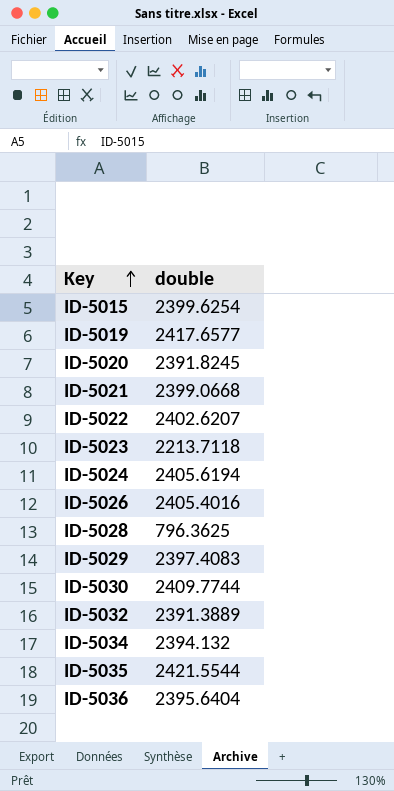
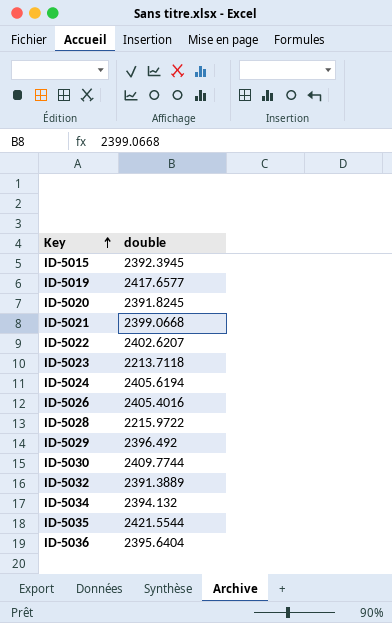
ID-5015 | double: 2399.6254 -> 2392.3945
ID-5028 | double: 796.3625 -> 2215.9722
ID-5029 | double: 2397.4083 -> 2396.492

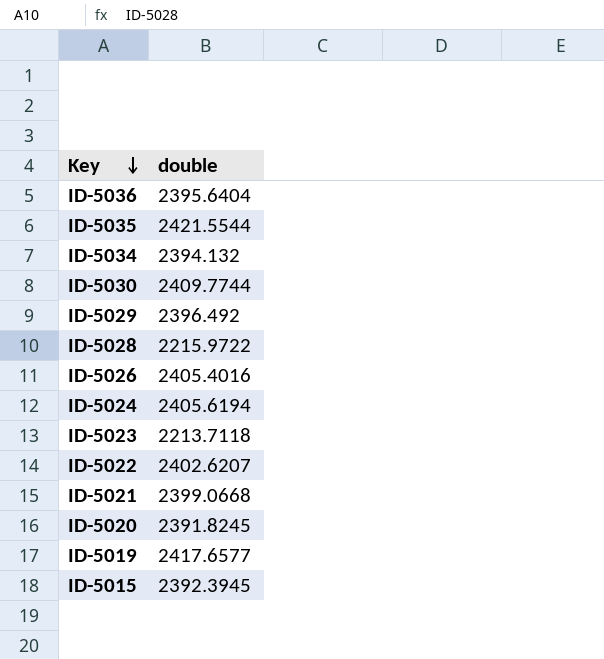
row order: Key ascending -> Key descending
row ID-5032: 2391.3889 -> none

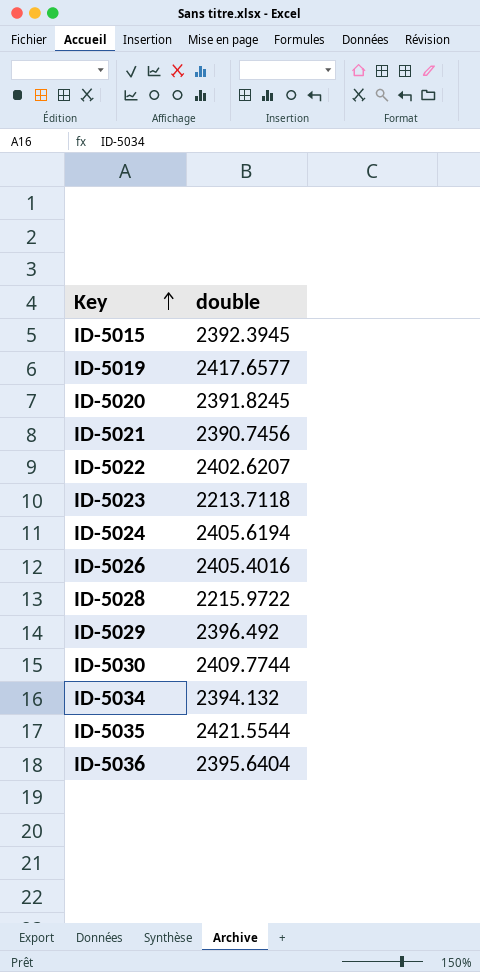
row order: Key descending -> Key ascending
ID-5021 | double: 2399.0668 -> 2390.7456

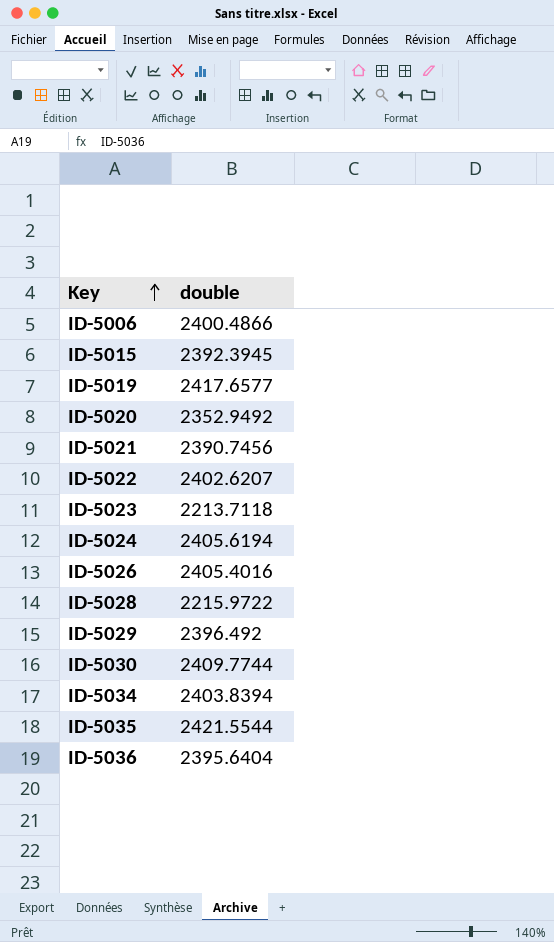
row ID-5006: none -> 2400.4866
ID-5020 | double: 2391.8245 -> 2352.9492
ID-5034 | double: 2394.132 -> 2403.8394

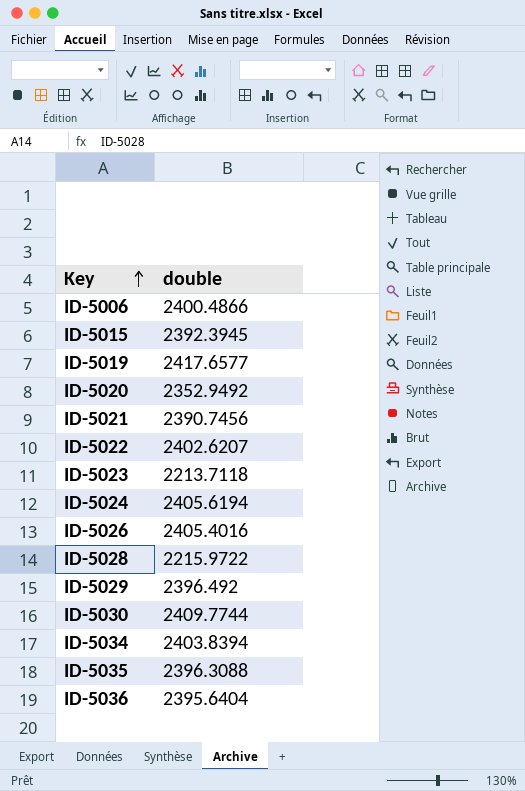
ID-5035 | double: 2421.5544 -> 2396.3088

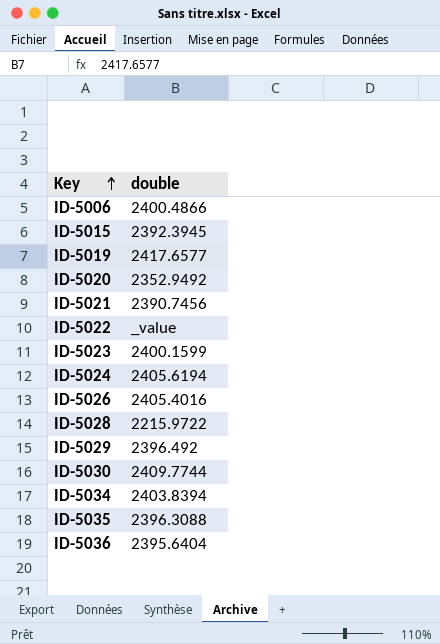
ID-5022 | double: 2402.6207 -> _value
ID-5023 | double: 2213.7118 -> 2400.1599

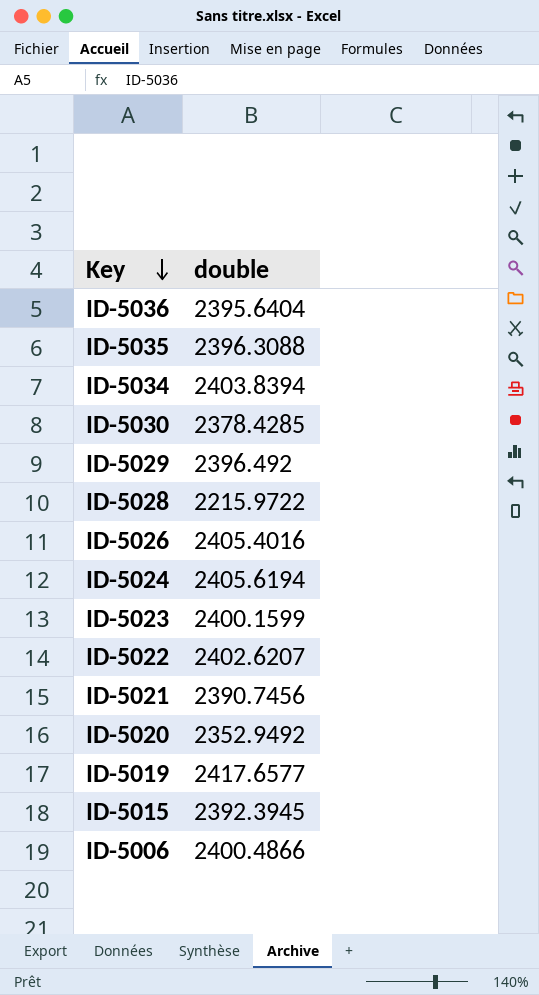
row order: Key ascending -> Key descending
ID-5030 | double: 2409.7744 -> 2378.4285
ID-5022 | double: _value -> 2402.6207

